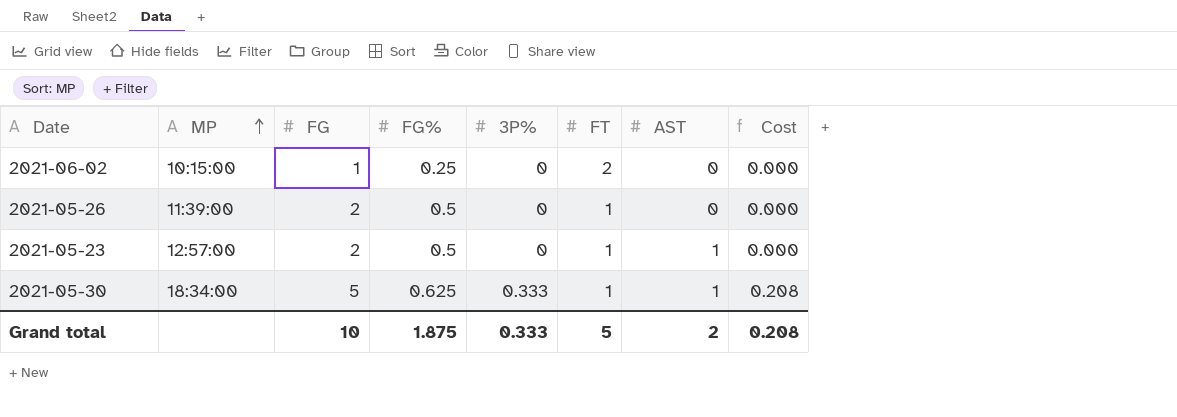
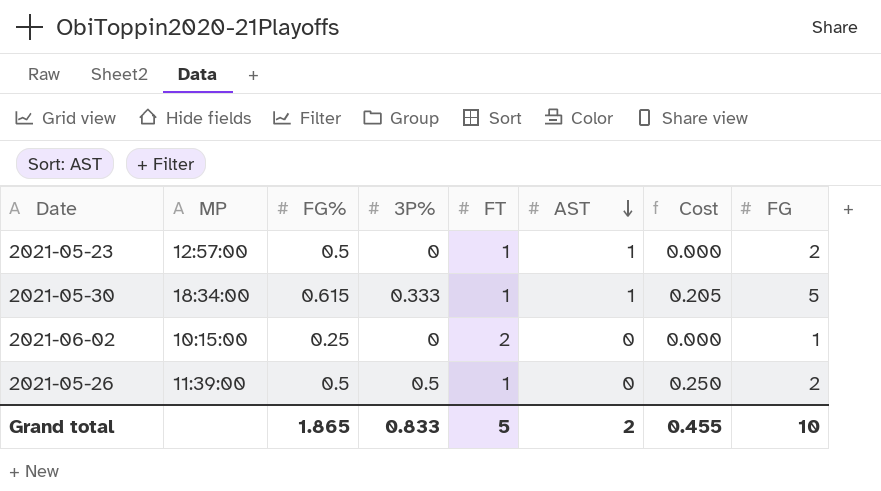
row order: MP ascending -> AST descending
column FG | position: 3 -> 8
2021-05-30 | FG%: 0.625 -> 0.615
2021-05-30 | Cost: 0.208 -> 0.205
2021-05-26 | 3P%: 0 -> 0.5
2021-05-26 | Cost: 0.000 -> 0.250
Grand total | FG%: 1.875 -> 1.865
Grand total | 3P%: 0.333 -> 0.833
Grand total | Cost: 0.208 -> 0.455

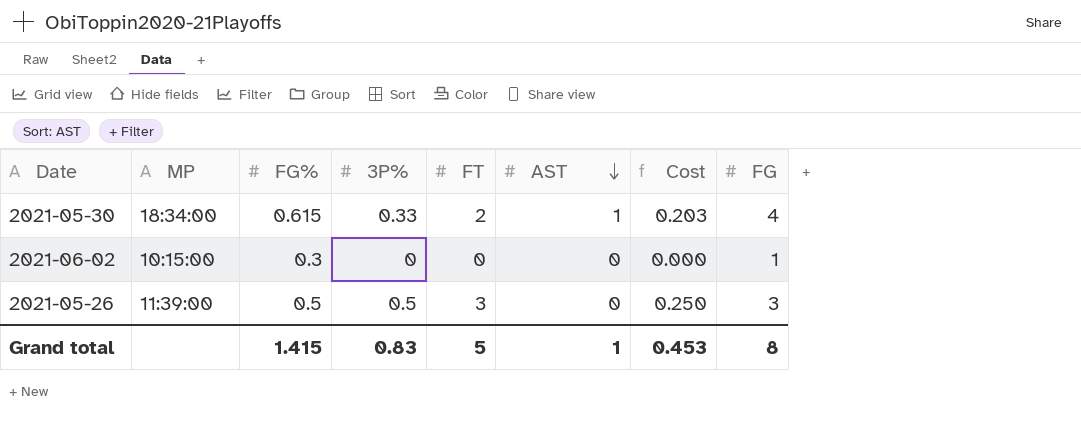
row 2021-05-23: 12:57:00 | 0.5 | 0 | 1 | 1 | 0.000 | 2 -> none
2021-05-30 | 3P%: 0.333 -> 0.33
2021-05-30 | FT: 1 -> 2
2021-05-30 | Cost: 0.205 -> 0.203
2021-05-30 | FG: 5 -> 4
2021-06-02 | FG%: 0.25 -> 0.3
2021-06-02 | FT: 2 -> 0
2021-05-26 | FT: 1 -> 3
2021-05-26 | FG: 2 -> 3
Grand total | FG%: 1.865 -> 1.415
Grand total | 3P%: 0.833 -> 0.83
Grand total | AST: 2 -> 1
Grand total | Cost: 0.455 -> 0.453
Grand total | FG: 10 -> 8

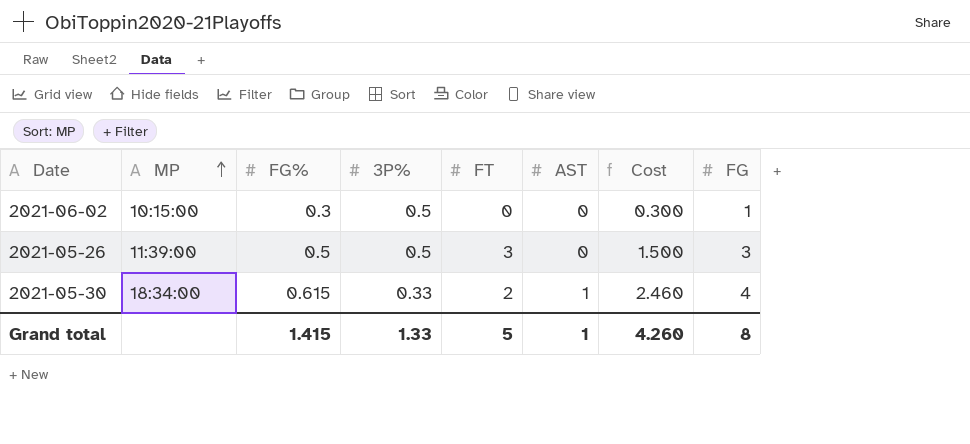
row order: AST descending -> MP ascending
column Cost | formula: [FG%] * [3P%] -> [FG%] * [FG]
2021-06-02 | 3P%: 0 -> 0.5
Grand total | 3P%: 0.83 -> 1.33
Grand total | Cost: 0.453 -> 4.260

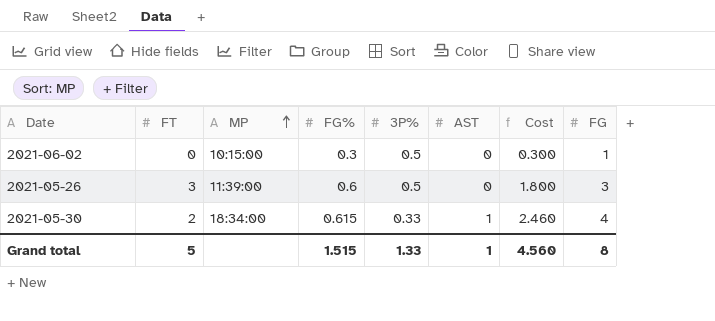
column FT | position: 5 -> 2
2021-05-26 | FG%: 0.5 -> 0.6
2021-05-26 | Cost: 1.500 -> 1.800
Grand total | FG%: 1.415 -> 1.515
Grand total | Cost: 4.260 -> 4.560

